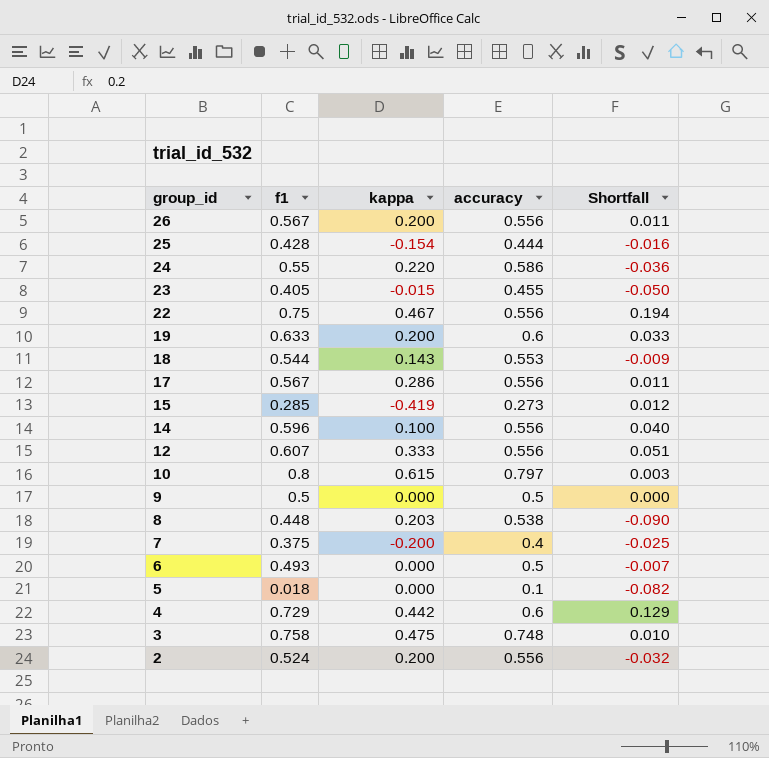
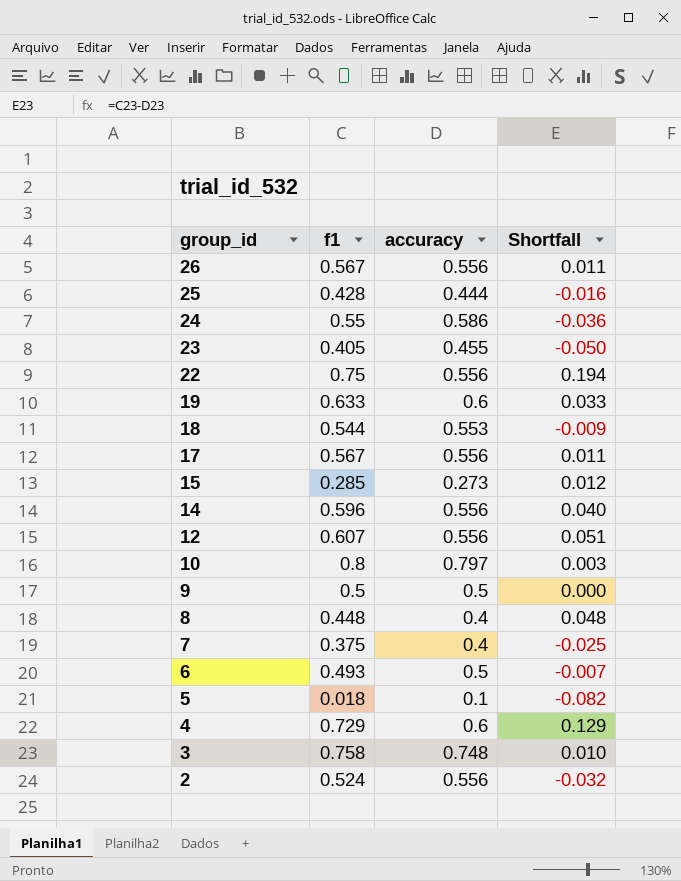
column kappa | position: 3 -> none
8 | accuracy: 0.538 -> 0.4
8 | Shortfall: -0.090 -> 0.048

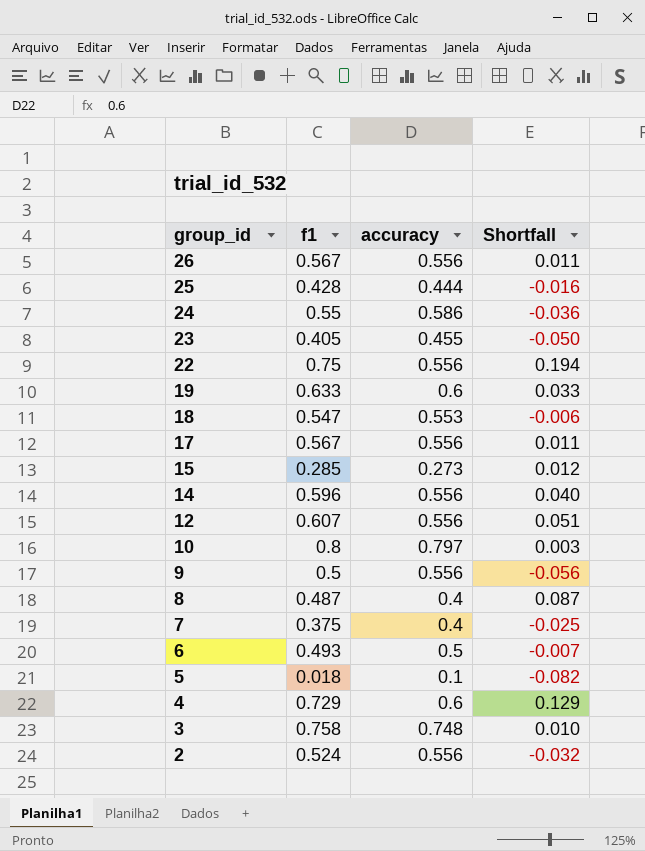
18 | f1: 0.544 -> 0.547
18 | Shortfall: -0.009 -> -0.006
9 | accuracy: 0.5 -> 0.556
9 | Shortfall: 0.000 -> -0.056
8 | f1: 0.448 -> 0.487
8 | Shortfall: 0.048 -> 0.087

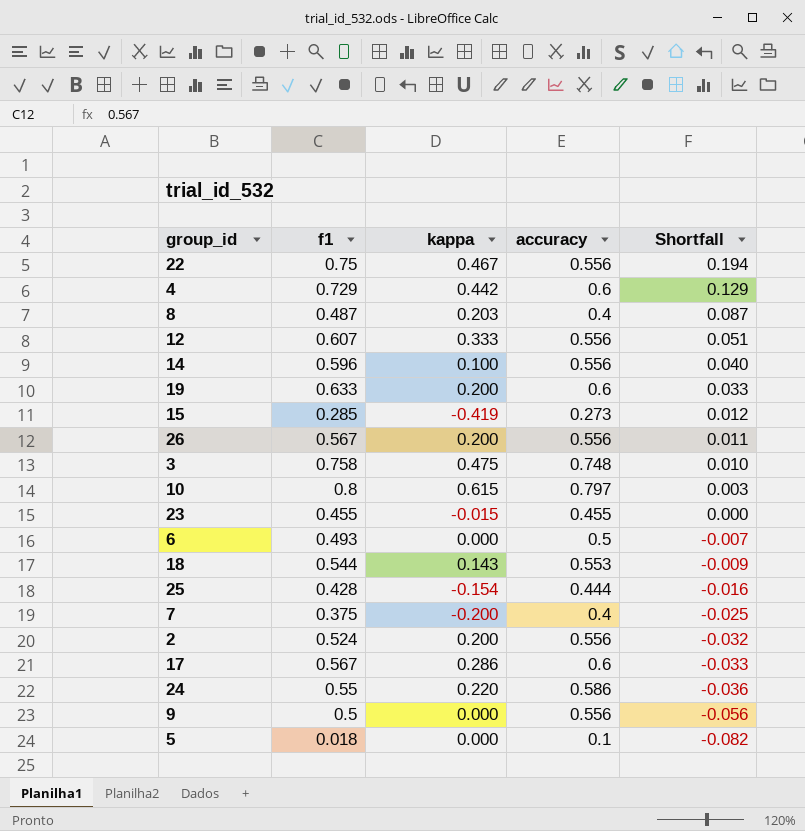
row order: group_id descending -> Shortfall descending
column kappa | position: none -> 3
23 | f1: 0.405 -> 0.455
23 | Shortfall: -0.050 -> 0.000
18 | f1: 0.547 -> 0.544
18 | Shortfall: -0.006 -> -0.009
17 | accuracy: 0.556 -> 0.6
17 | Shortfall: 0.011 -> -0.033

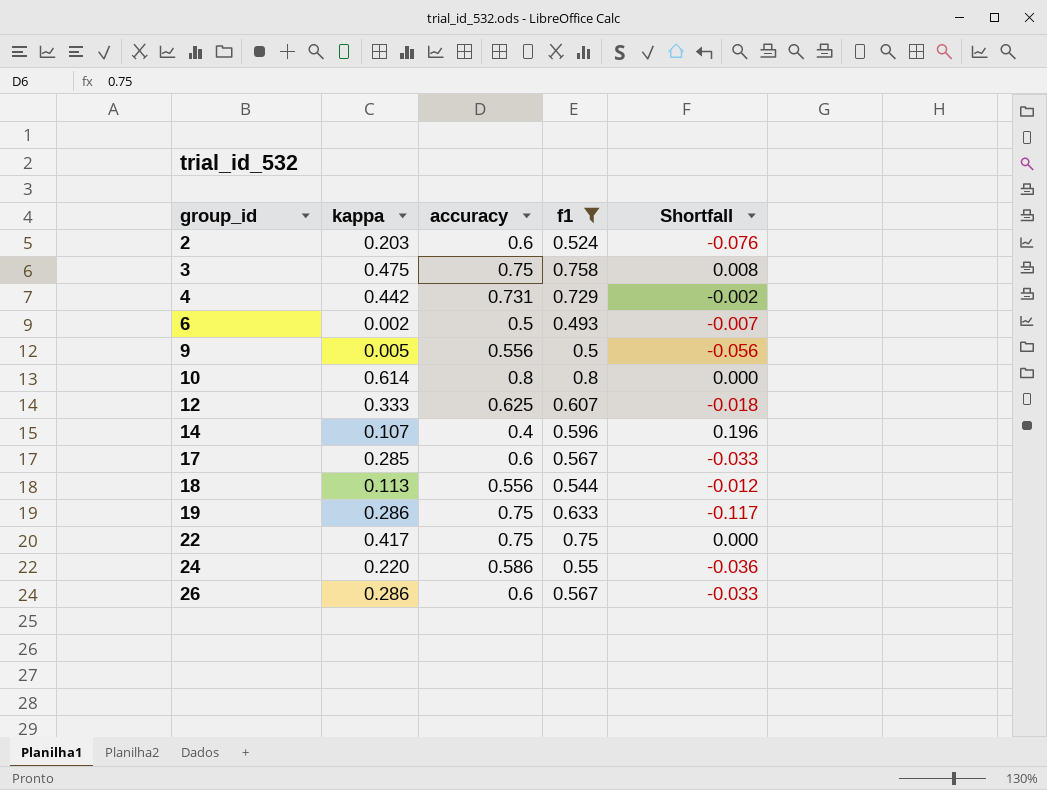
filter: none -> f1 >= 0.493
row order: Shortfall descending -> group_id ascending
column f1 | position: 2 -> 4
2 | kappa: 0.200 -> 0.203
2 | accuracy: 0.556 -> 0.6
2 | Shortfall: -0.032 -> -0.076
3 | accuracy: 0.748 -> 0.75
3 | Shortfall: 0.010 -> 0.008
4 | accuracy: 0.6 -> 0.731
4 | Shortfall: 0.129 -> -0.002
6 | kappa: 0.000 -> 0.002
9 | kappa: 0.000 -> 0.005
10 | kappa: 0.615 -> 0.614
10 | accuracy: 0.797 -> 0.8
10 | Shortfall: 0.003 -> 0.000
12 | accuracy: 0.556 -> 0.625
12 | Shortfall: 0.051 -> -0.018
14 | kappa: 0.100 -> 0.107
14 | accuracy: 0.556 -> 0.4
14 | Shortfall: 0.040 -> 0.196
17 | kappa: 0.286 -> 0.285
18 | kappa: 0.143 -> 0.113
18 | accuracy: 0.553 -> 0.556
18 | Shortfall: -0.009 -> -0.012
19 | kappa: 0.200 -> 0.286
19 | accuracy: 0.6 -> 0.75
19 | Shortfall: 0.033 -> -0.117
22 | kappa: 0.467 -> 0.417
22 | accuracy: 0.556 -> 0.75
22 | Shortfall: 0.194 -> 0.000
26 | kappa: 0.200 -> 0.286
26 | accuracy: 0.556 -> 0.6
26 | Shortfall: 0.011 -> -0.033

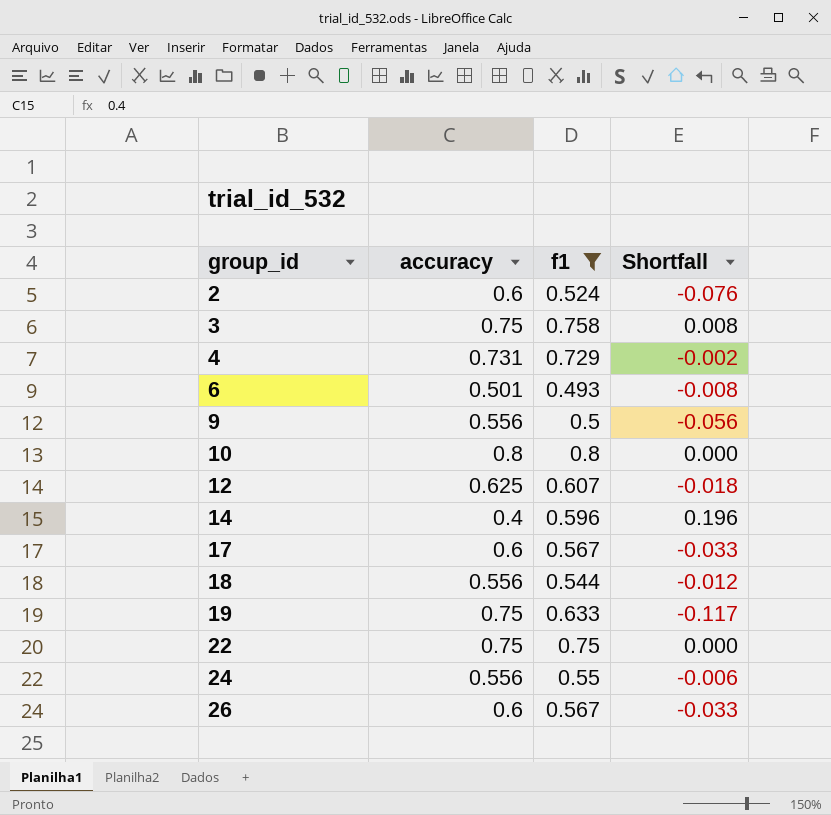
column kappa | position: 2 -> none
6 | accuracy: 0.5 -> 0.501
6 | Shortfall: -0.007 -> -0.008
24 | accuracy: 0.586 -> 0.556
24 | Shortfall: -0.036 -> -0.006

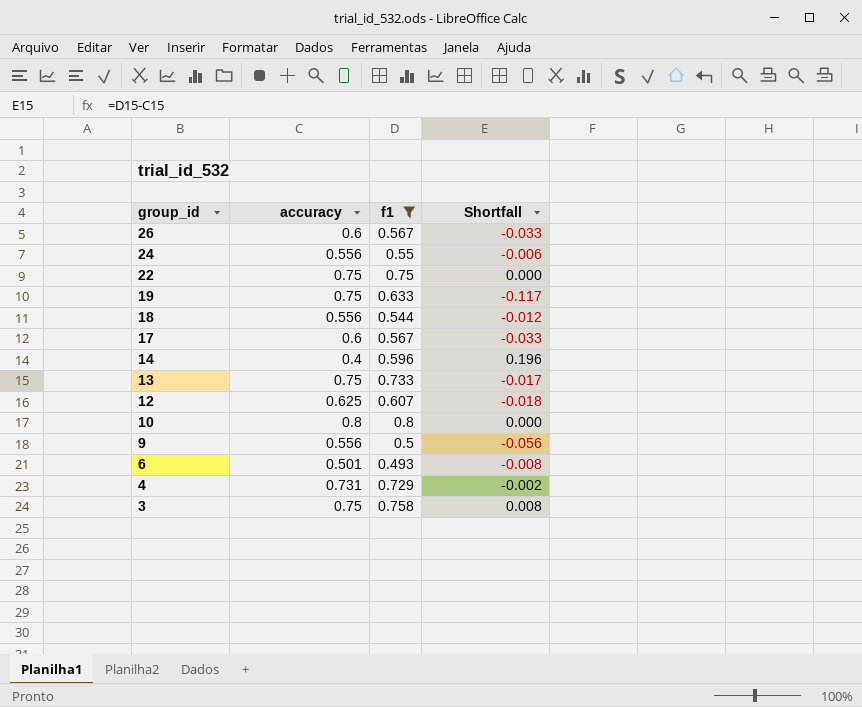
row order: group_id ascending -> group_id descending
row 2: 0.6 | 0.524 | -0.076 -> none
row 13: none -> 0.75 | 0.733 | -0.017

